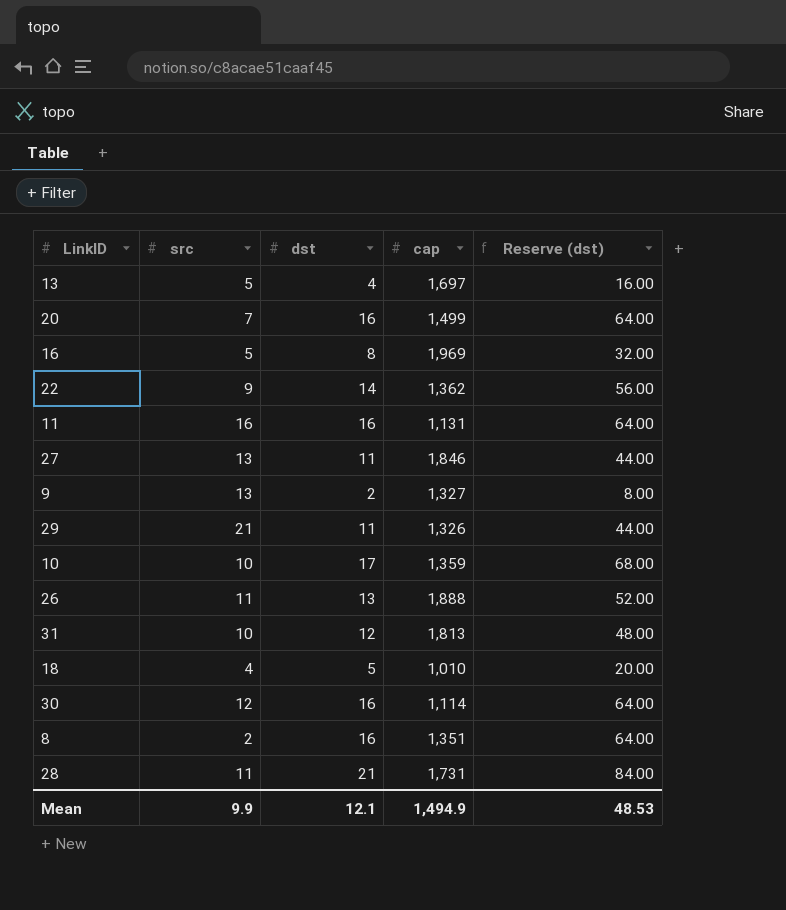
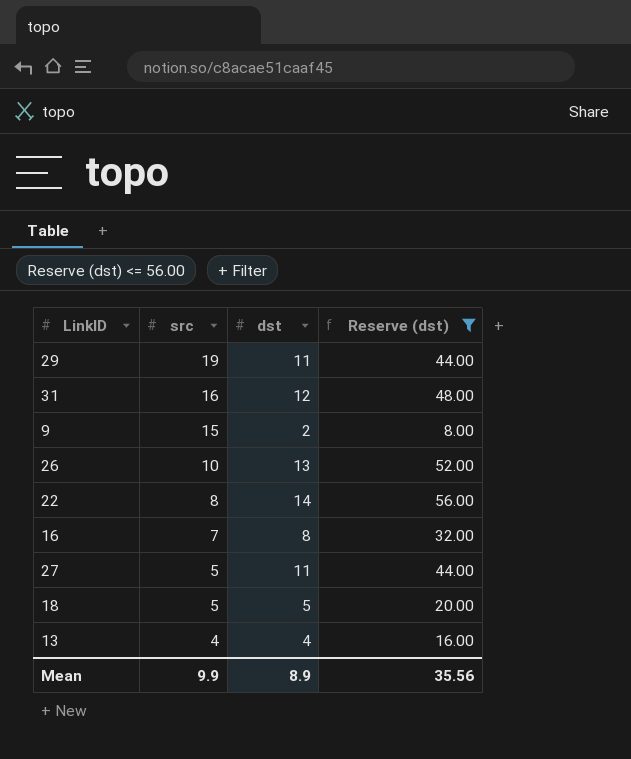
filter: none -> Reserve (dst) <= 56.00
row order: none -> src descending
column cap | position: 4 -> none
29 | src: 21 -> 19
31 | src: 10 -> 16
9 | src: 13 -> 15
26 | src: 11 -> 10
22 | src: 9 -> 8
16 | src: 5 -> 7
27 | src: 13 -> 5
18 | src: 4 -> 5
13 | src: 5 -> 4
Mean | dst: 12.1 -> 8.9
Mean | Reserve (dst): 48.53 -> 35.56

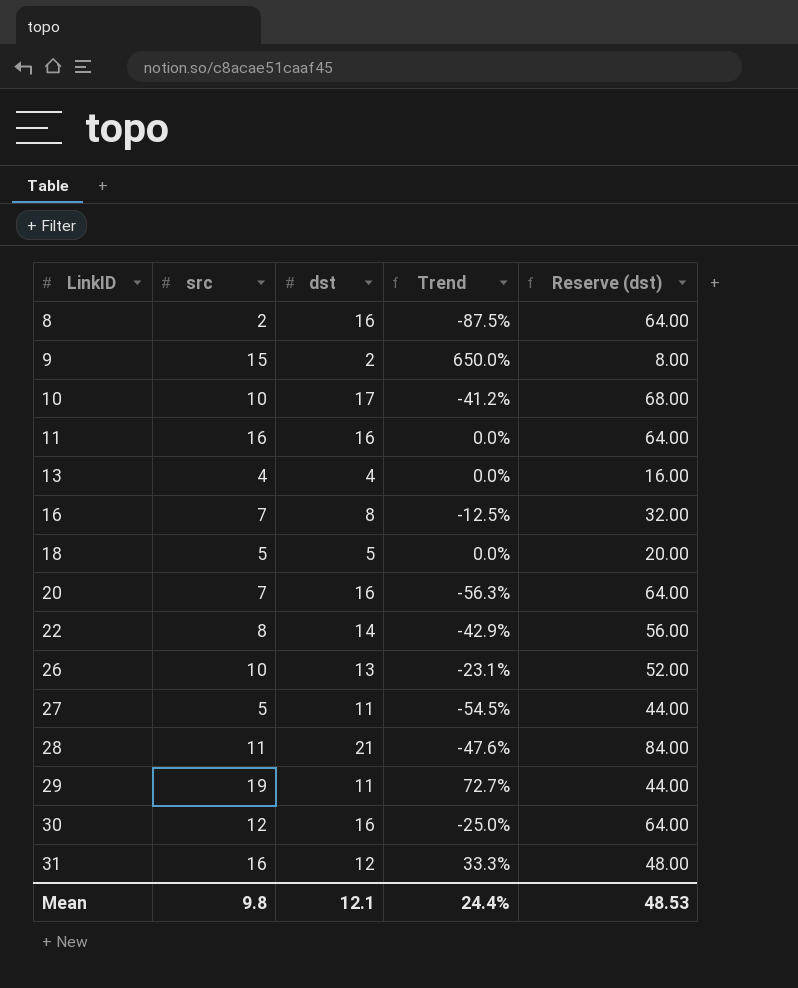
filter: Reserve (dst) <= 56.00 -> none
row order: src descending -> LinkID ascending
column Trend | formula: none -> ([src] - [dst]) / [dst]
Mean | src: 9.9 -> 9.8
Mean | dst: 8.9 -> 12.1
Mean | Reserve (dst): 35.56 -> 48.53

